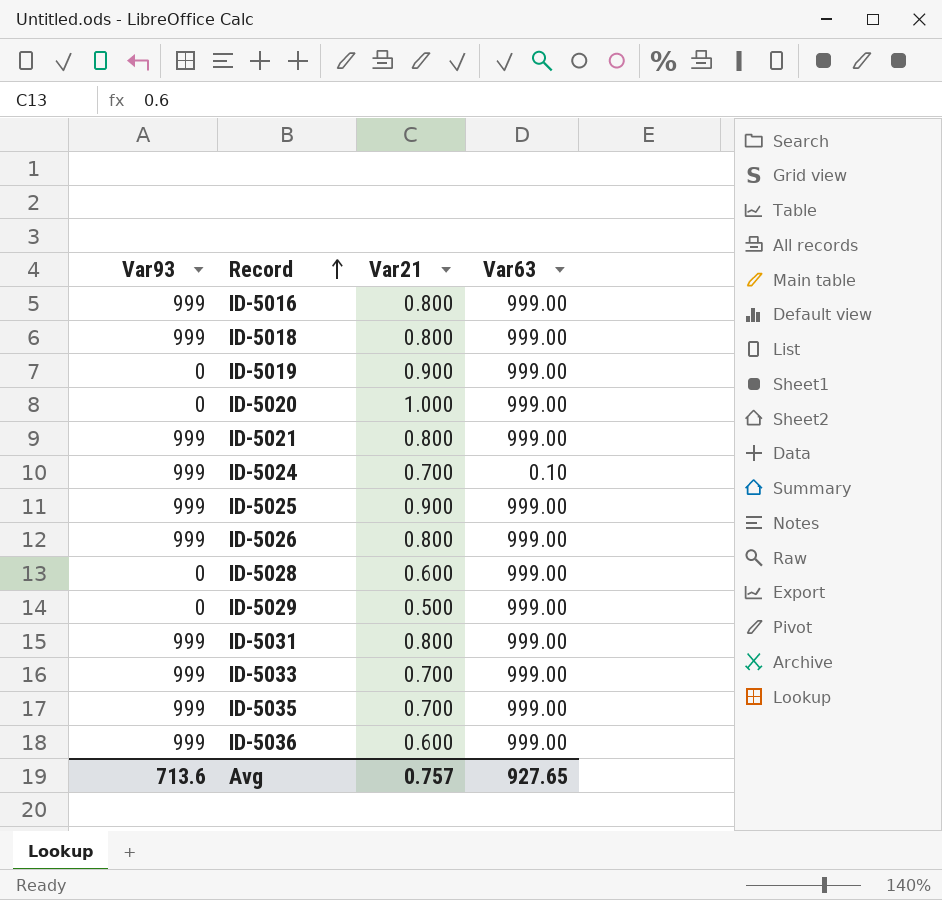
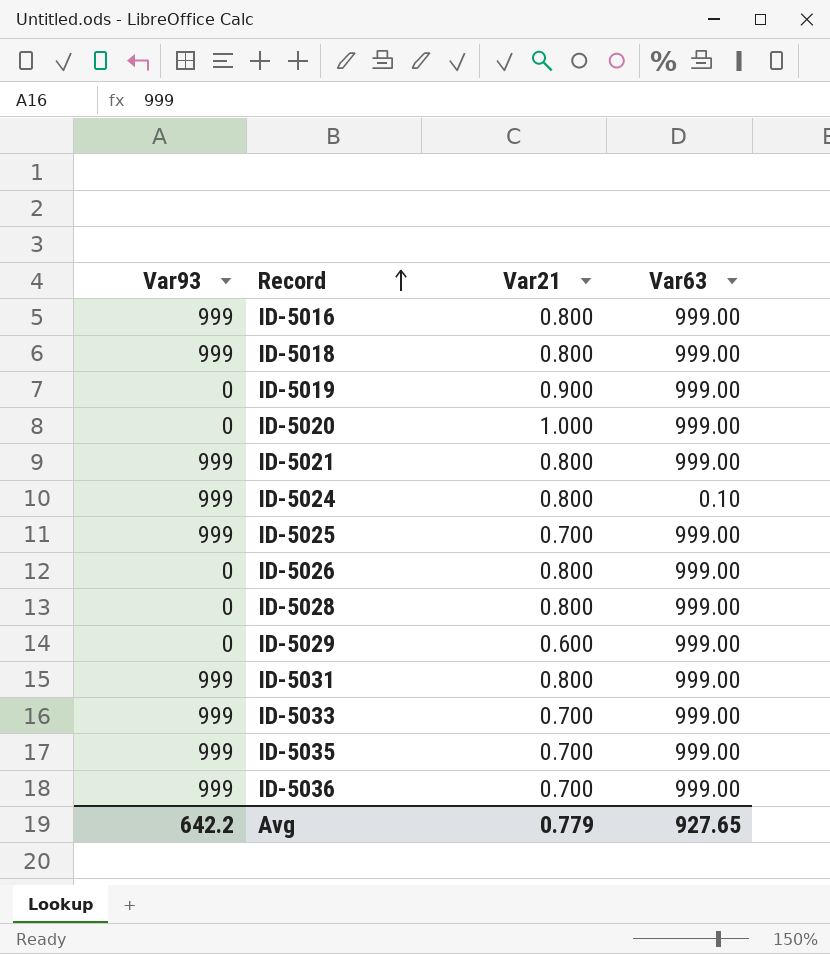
ID-5024 | Var21: 0.700 -> 0.800
ID-5025 | Var21: 0.900 -> 0.700
ID-5026 | Var93: 999 -> 0
ID-5028 | Var21: 0.600 -> 0.800
ID-5029 | Var21: 0.500 -> 0.600
ID-5036 | Var21: 0.600 -> 0.700
Avg | Var93: 713.6 -> 642.2
Avg | Var21: 0.757 -> 0.779

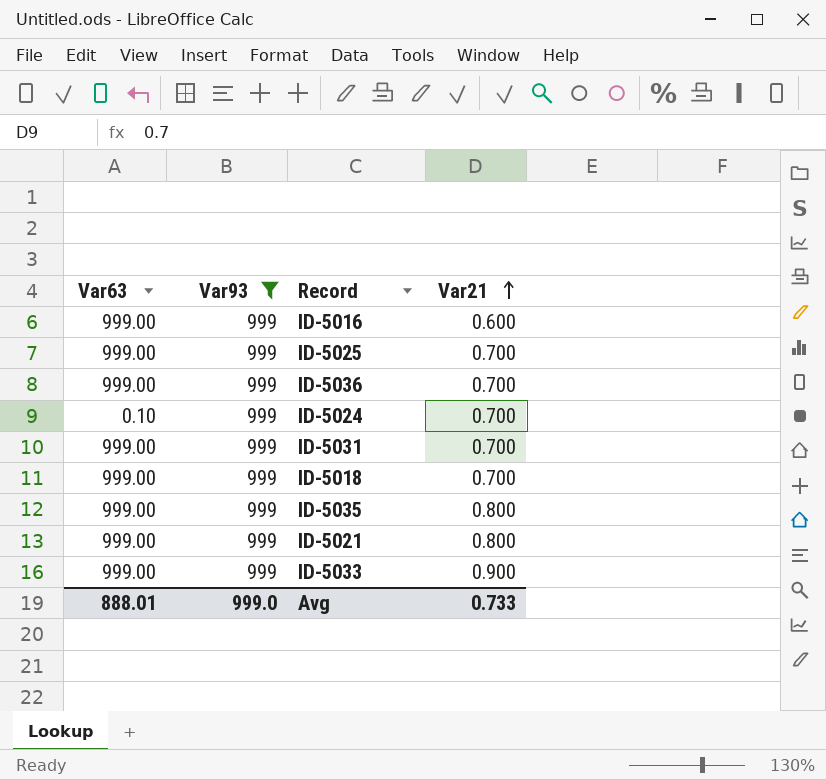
filter: none -> Var93 = 999
row order: Record ascending -> Var21 ascending
column Var63 | position: 4 -> 1
ID-5016 | Var21: 0.800 -> 0.600
ID-5024 | Var21: 0.800 -> 0.700
ID-5031 | Var21: 0.800 -> 0.700
ID-5018 | Var21: 0.800 -> 0.700
ID-5035 | Var21: 0.700 -> 0.800
ID-5033 | Var21: 0.700 -> 0.900
Avg | Var63: 927.65 -> 888.01
Avg | Var93: 642.2 -> 999.0
Avg | Var21: 0.779 -> 0.733

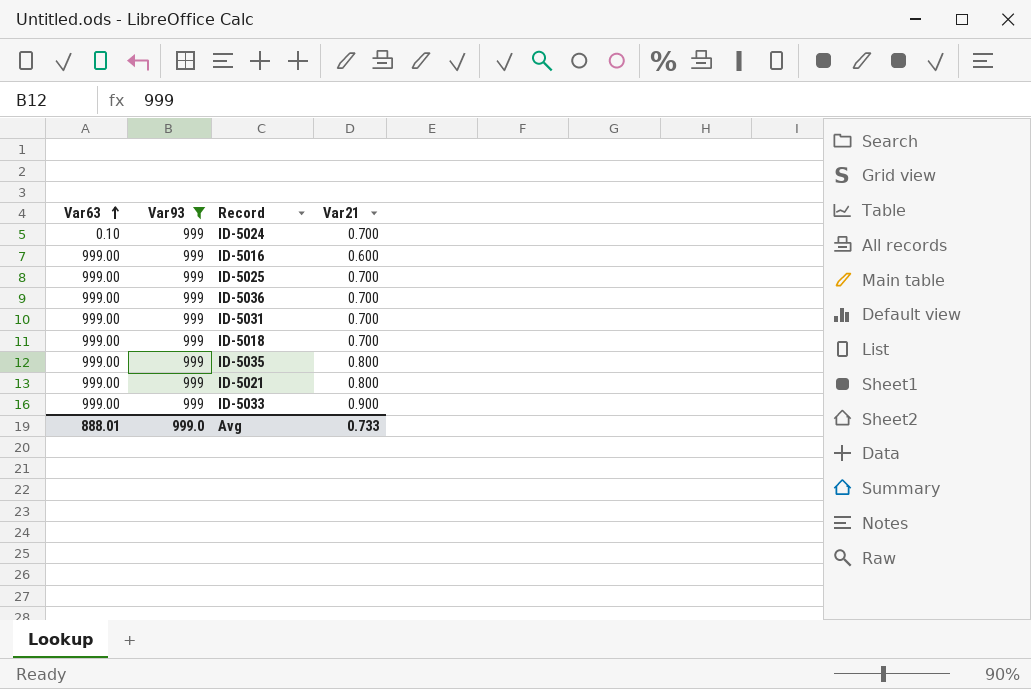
row order: Var21 ascending -> Var63 ascending

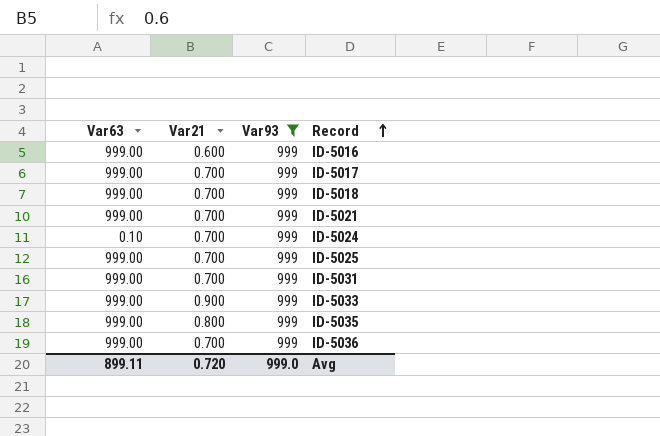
row order: Var63 ascending -> Record ascending
column Var21 | position: 4 -> 2
row ID-5017: none -> 999.00 | 0.700 | 999
ID-5021 | Var21: 0.800 -> 0.700
Avg | Var63: 888.01 -> 899.11
Avg | Var21: 0.733 -> 0.720

